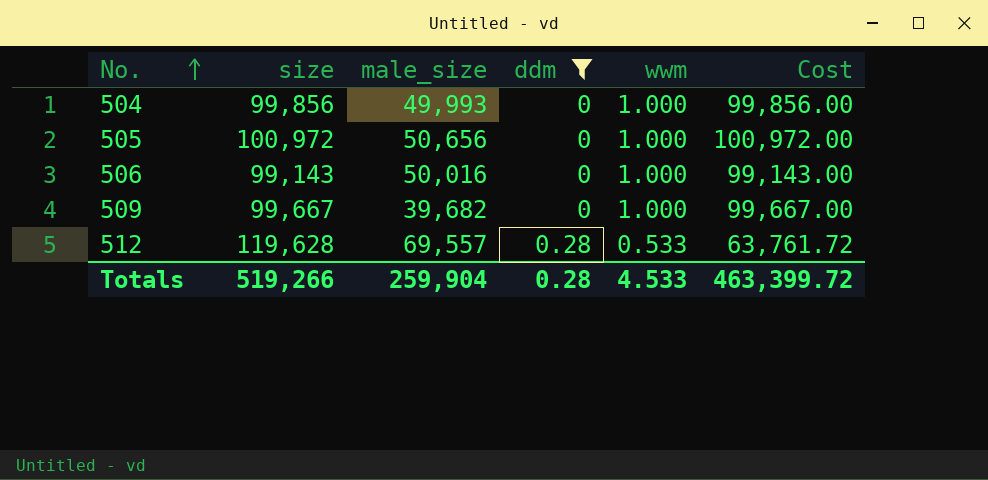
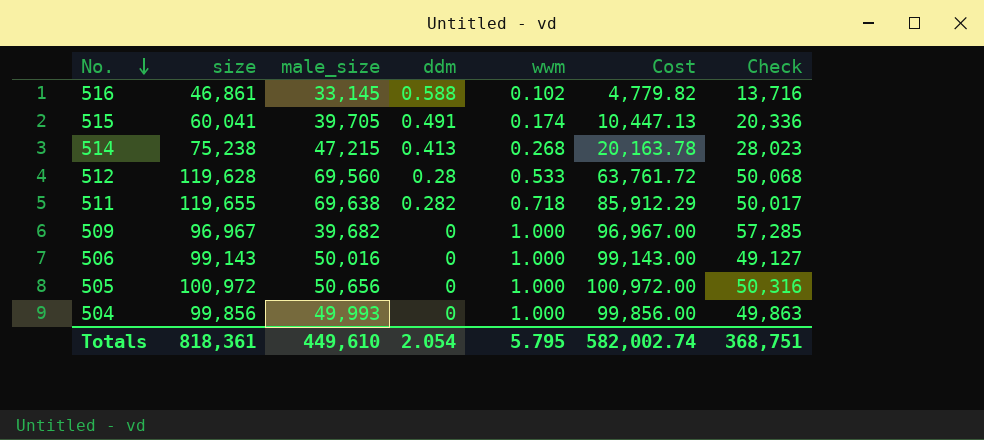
filter: ddm <= 0.28 -> none
row order: No. ascending -> No. descending
column Check | formula: none -> [size] - [male_size]
512 | male_size: 69,557 -> 69,560
509 | size: 99,667 -> 96,967
509 | Cost: 99,667.00 -> 96,967.00
Totals | size: 519,266 -> 818,361
Totals | male_size: 259,904 -> 449,610
Totals | ddm: 0.28 -> 2.054
Totals | wwm: 4.533 -> 5.795
Totals | Cost: 463,399.72 -> 582,002.74

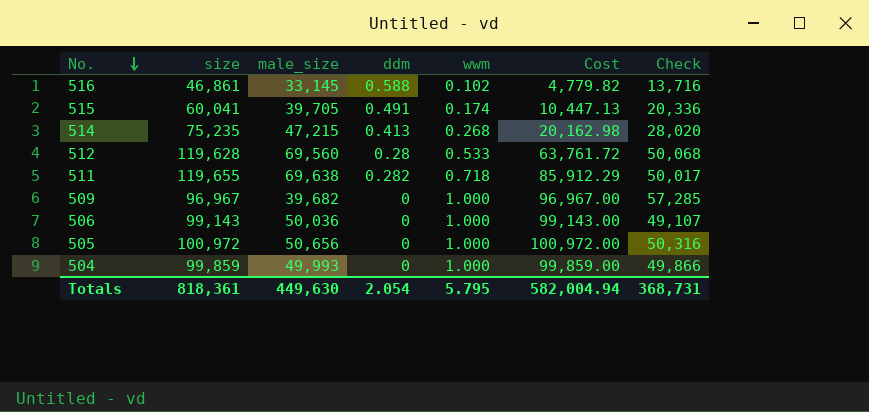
514 | size: 75,238 -> 75,235
514 | Cost: 20,163.78 -> 20,162.98
514 | Check: 28,023 -> 28,020
506 | male_size: 50,016 -> 50,036
506 | Check: 49,127 -> 49,107
504 | size: 99,856 -> 99,859
504 | Cost: 99,856.00 -> 99,859.00
504 | Check: 49,863 -> 49,866
Totals | male_size: 449,610 -> 449,630
Totals | Cost: 582,002.74 -> 582,004.94
Totals | Check: 368,751 -> 368,731

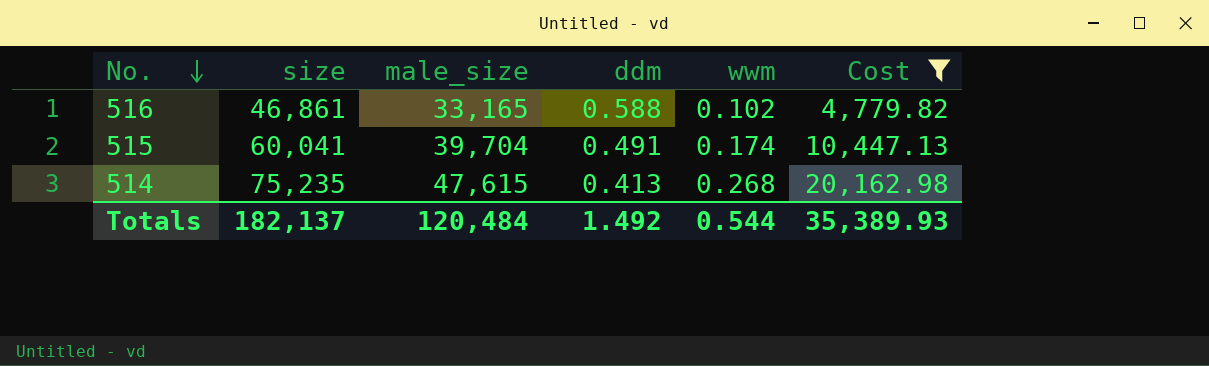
filter: none -> Cost <= 20,162.98
column Check | formula: [size] - [male_size] -> none
516 | male_size: 33,145 -> 33,165
515 | male_size: 39,705 -> 39,704
514 | male_size: 47,215 -> 47,615
Totals | size: 818,361 -> 182,137
Totals | male_size: 449,630 -> 120,484
Totals | ddm: 2.054 -> 1.492
Totals | wwm: 5.795 -> 0.544
Totals | Cost: 582,004.94 -> 35,389.93

